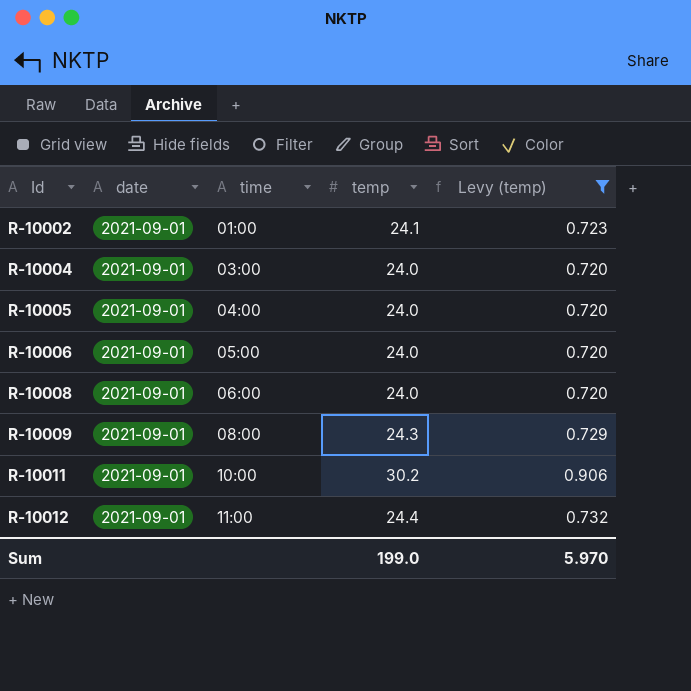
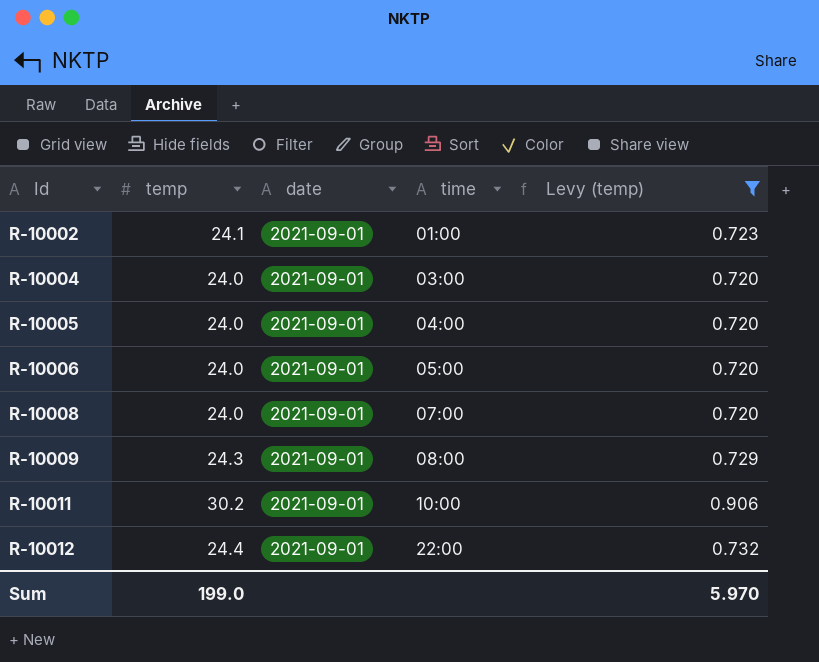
column temp | position: 4 -> 2
R-10008 | time: 06:00 -> 07:00
R-10012 | time: 11:00 -> 22:00

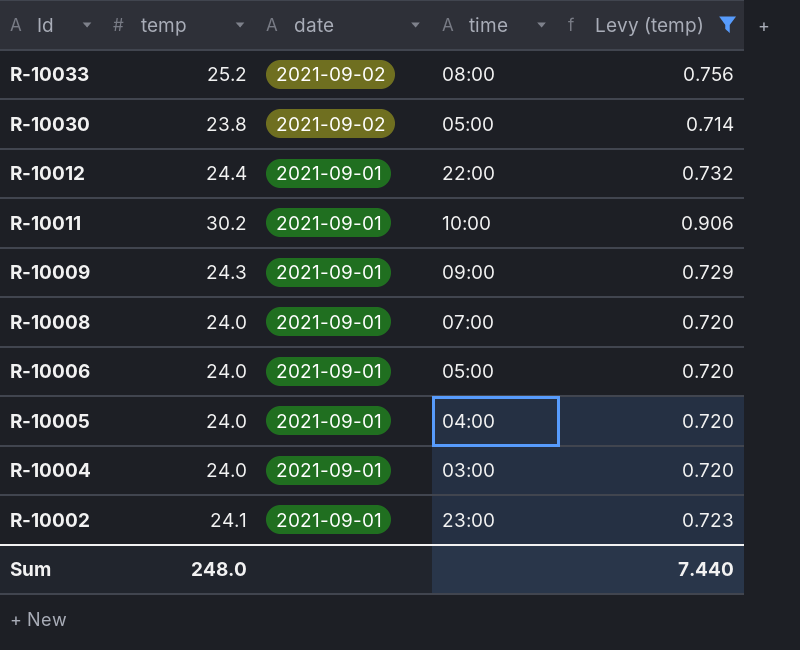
row order: Id ascending -> Id descending
row R-10033: none -> 25.2 | 2021-09-02 | 08:00 | 0.756
row R-10030: none -> 23.8 | 2021-09-02 | 05:00 | 0.714
R-10009 | time: 08:00 -> 09:00
R-10002 | time: 01:00 -> 23:00
Sum | temp: 199.0 -> 248.0
Sum | Levy (temp): 5.970 -> 7.440

